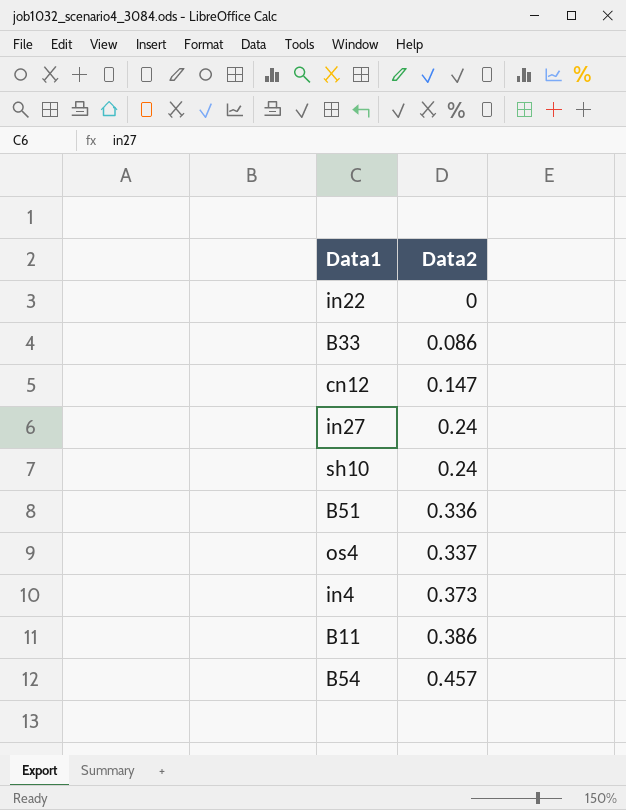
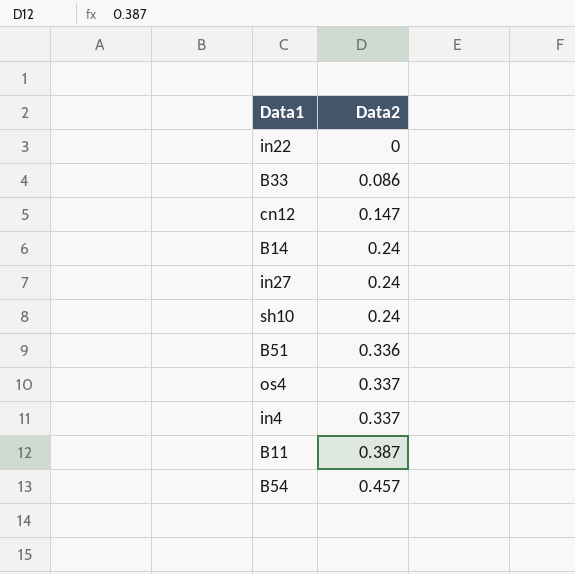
row B14: none -> 0.24
in4 | Data2: 0.373 -> 0.337
B11 | Data2: 0.386 -> 0.387

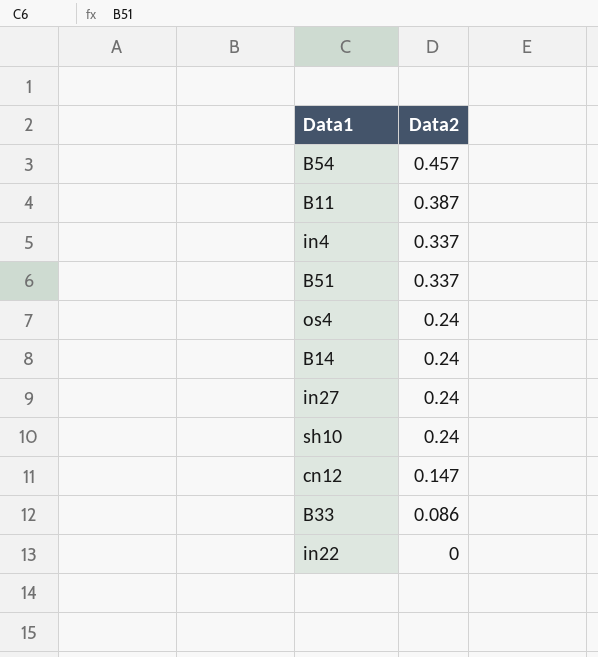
row order: Data2 ascending -> Data2 descending
B51 | Data2: 0.336 -> 0.337
os4 | Data2: 0.337 -> 0.24

